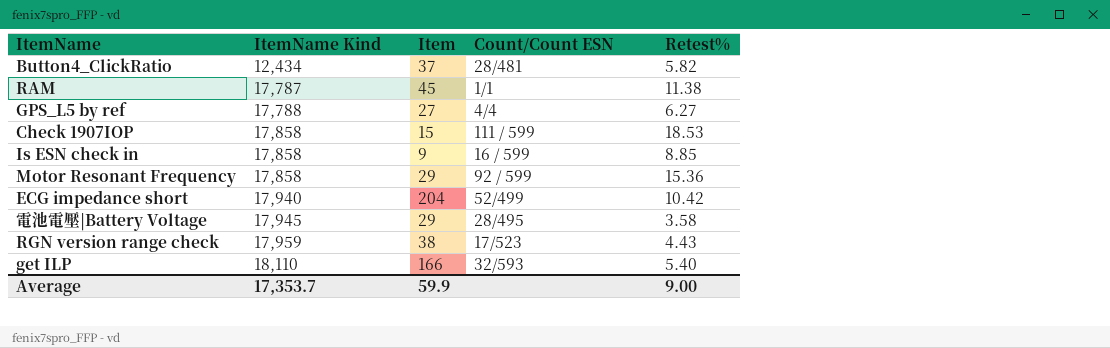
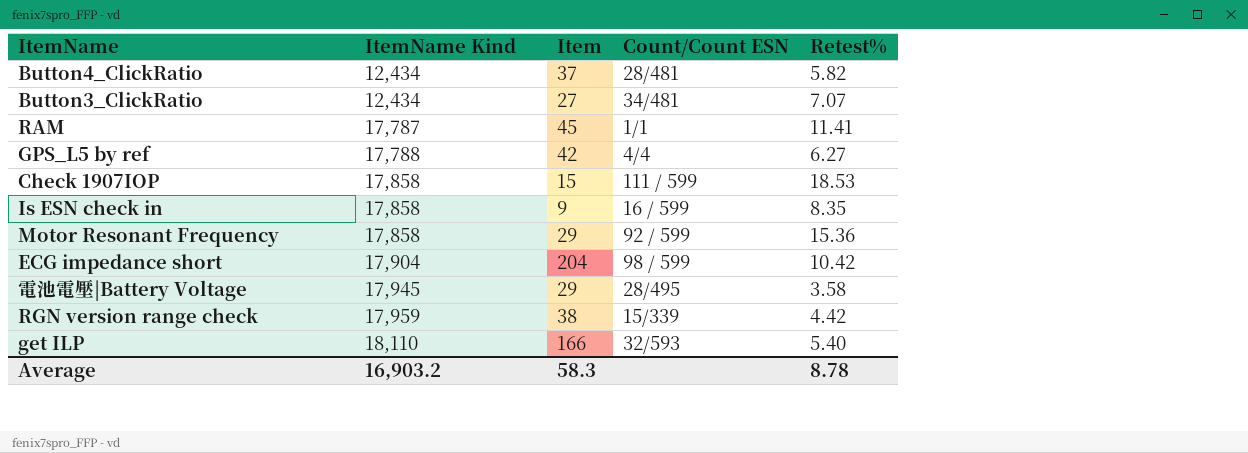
row Button3_ClickRatio: none -> 12,434 | 27 | 34/481 | 7.07
RAM | Retest%: 11.38 -> 11.41
GPS_L5 by ref | Item: 27 -> 42
Is ESN check in | Retest%: 8.85 -> 8.35
ECG impedance short | ItemName Kind: 17,940 -> 17,904
ECG impedance short | Count/Count ESN: 52/499 -> 98 / 599
RGN version range check | Count/Count ESN: 17/523 -> 15/339
RGN version range check | Retest%: 4.43 -> 4.42
Average | ItemName Kind: 17,353.7 -> 16,903.2
Average | Item: 59.9 -> 58.3
Average | Retest%: 9.00 -> 8.78

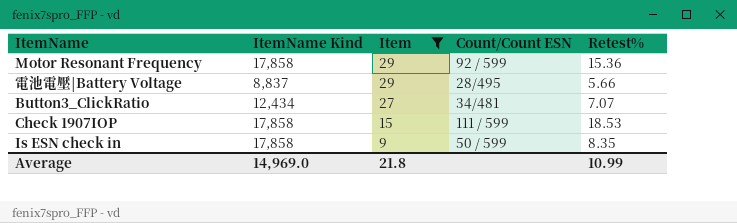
filter: none -> Item <= 29
row order: ItemName Kind ascending -> Item descending
電池電壓|Battery Voltage | ItemName Kind: 17,945 -> 8,837
電池電壓|Battery Voltage | Retest%: 3.58 -> 5.66
Is ESN check in | Count/Count ESN: 16 / 599 -> 50 / 599
Average | ItemName Kind: 16,903.2 -> 14,969.0
Average | Item: 58.3 -> 21.8
Average | Retest%: 8.78 -> 10.99

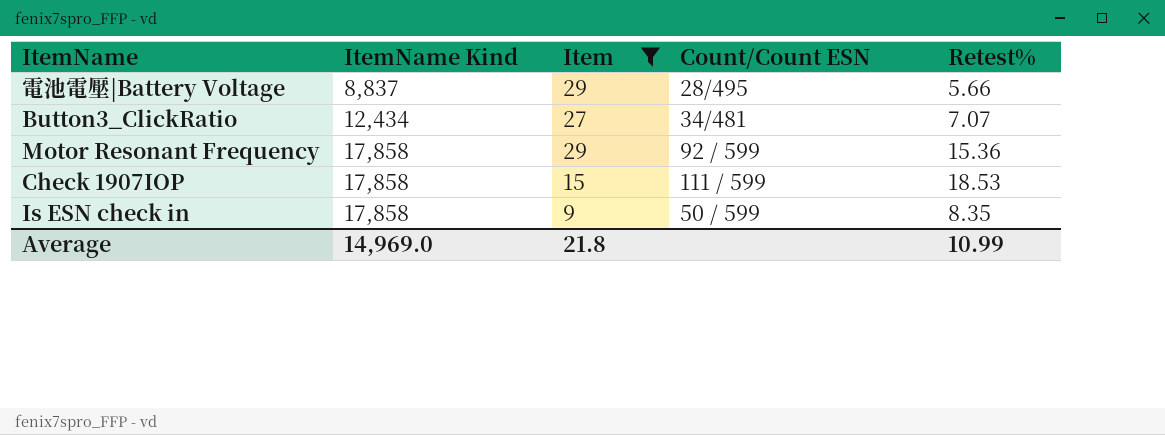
row order: Item descending -> ItemName Kind ascending

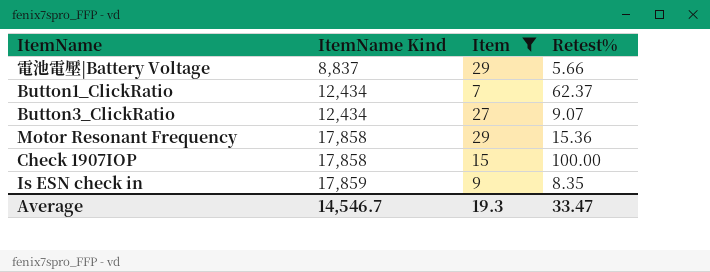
column Count/Count ESN | position: 4 -> none
row Button1_ClickRatio: none -> 12,434 | 7 | 62.37
Button3_ClickRatio | Retest%: 7.07 -> 9.07
Check 1907IOP | Retest%: 18.53 -> 100.00
Is ESN check in | ItemName Kind: 17,858 -> 17,859
Average | ItemName Kind: 14,969.0 -> 14,546.7
Average | Item: 21.8 -> 19.3
Average | Retest%: 10.99 -> 33.47

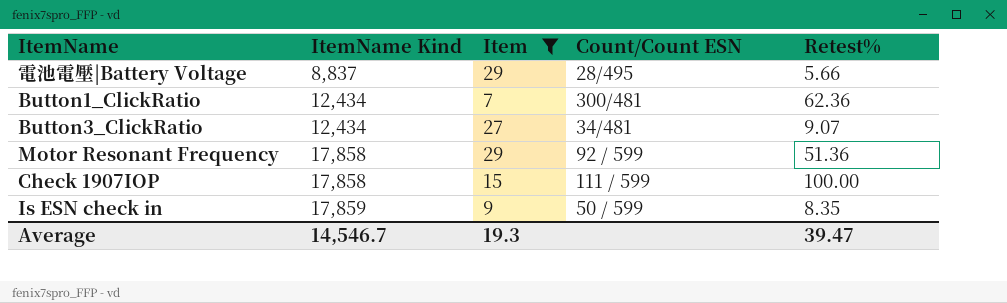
column Count/Count ESN | position: none -> 4
Button1_ClickRatio | Retest%: 62.37 -> 62.36
Motor Resonant Frequency | Retest%: 15.36 -> 51.36
Average | Retest%: 33.47 -> 39.47

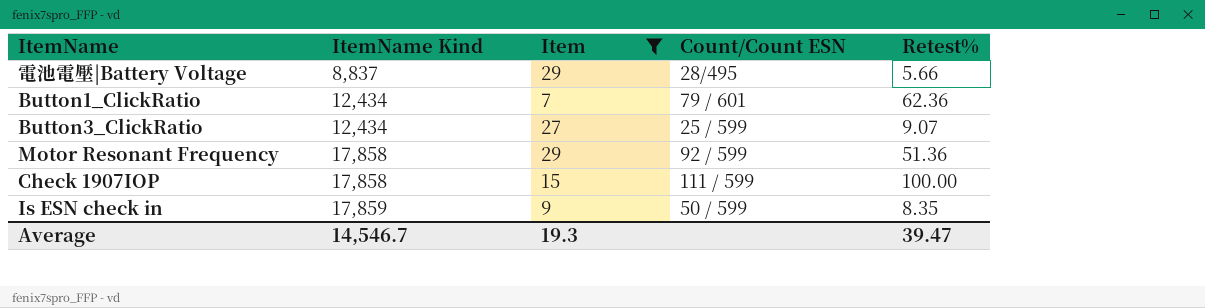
Button1_ClickRatio | Count/Count ESN: 300/481 -> 79 / 601
Button3_ClickRatio | Count/Count ESN: 34/481 -> 25 / 599

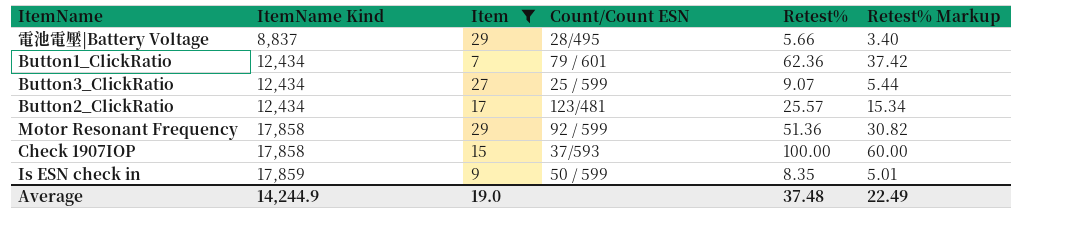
column Retest% Markup | formula: none -> [Retest%] * 0.6
row Button2_ClickRatio: none -> 12,434 | 17 | 123/481 | 25.57 | 15.34
Check 1907IOP | Count/Count ESN: 111 / 599 -> 37/593
Average | ItemName Kind: 14,546.7 -> 14,244.9
Average | Item: 19.3 -> 19.0
Average | Retest%: 39.47 -> 37.48

